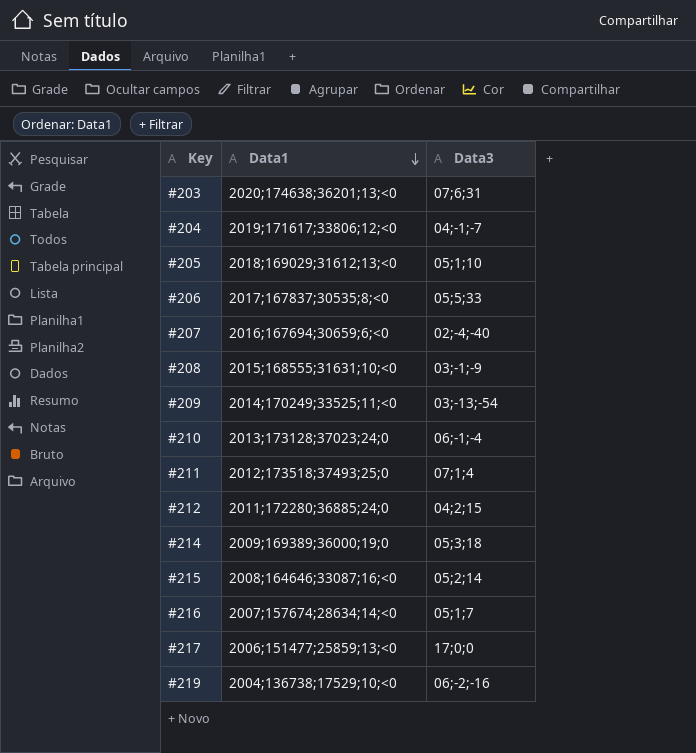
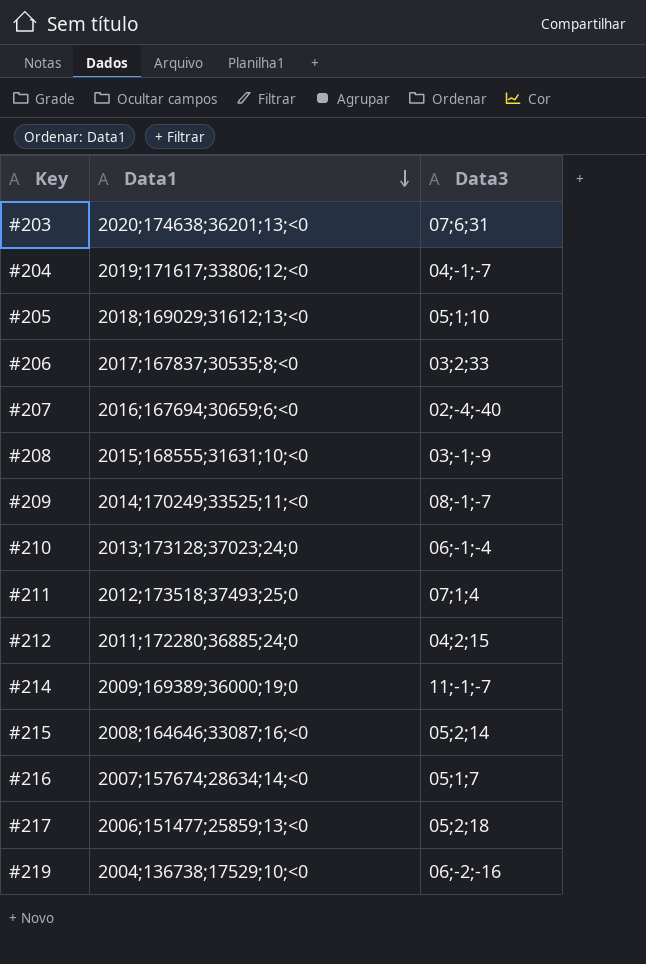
#206 | Data3: 05;5;33 -> 03;2;33
#209 | Data3: 03;-13;-54 -> 08;-1;-7
#214 | Data3: 05;3;18 -> 11;-1;-7
#217 | Data3: 17;0;0 -> 05;2;18

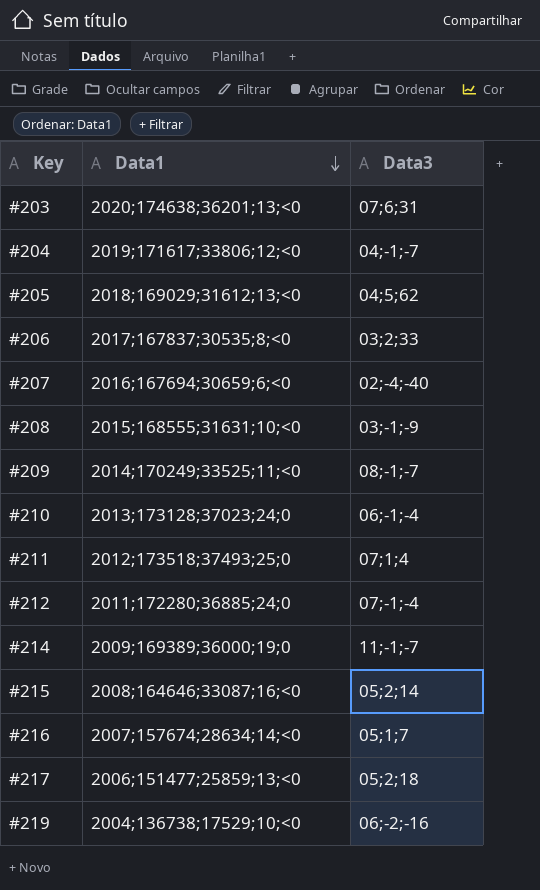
#205 | Data3: 05;1;10 -> 04;5;62
#212 | Data3: 04;2;15 -> 07;-1;-4

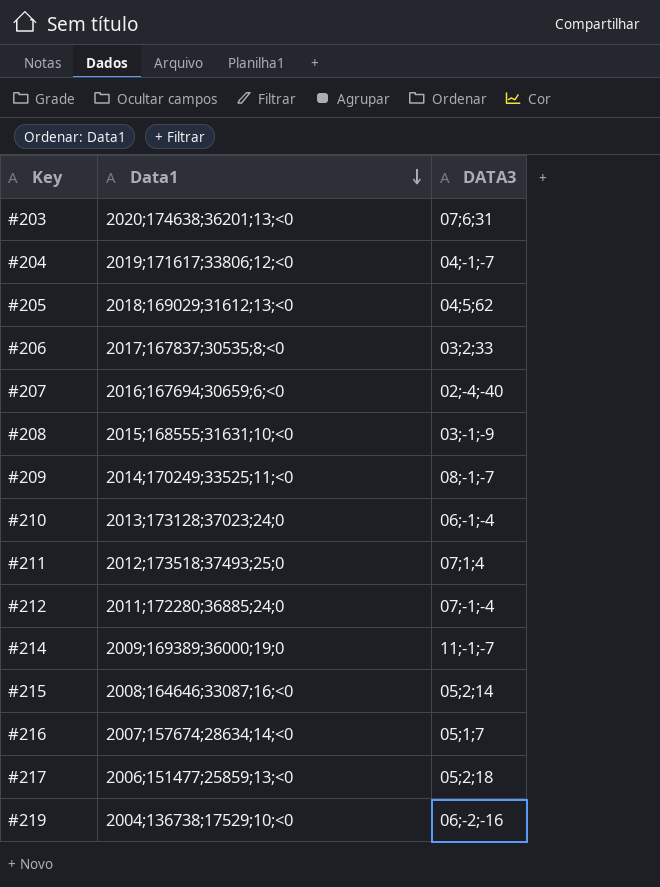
column name: Data3 -> DATA3

